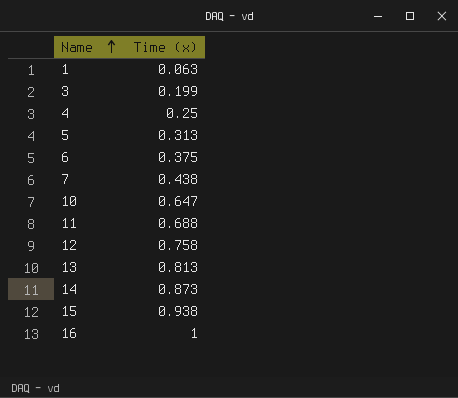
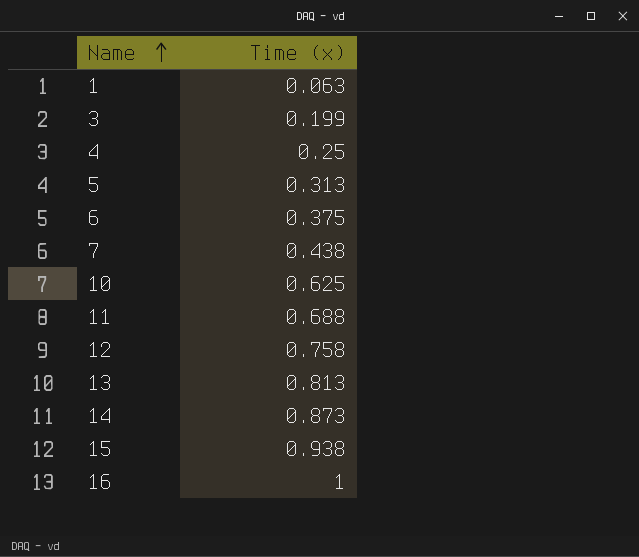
10 | Time (x): 0.647 -> 0.625

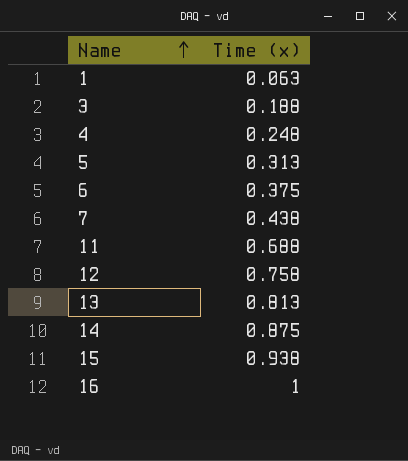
row 10: 0.625 -> none
3 | Time (x): 0.199 -> 0.188
4 | Time (x): 0.25 -> 0.248
14 | Time (x): 0.873 -> 0.875

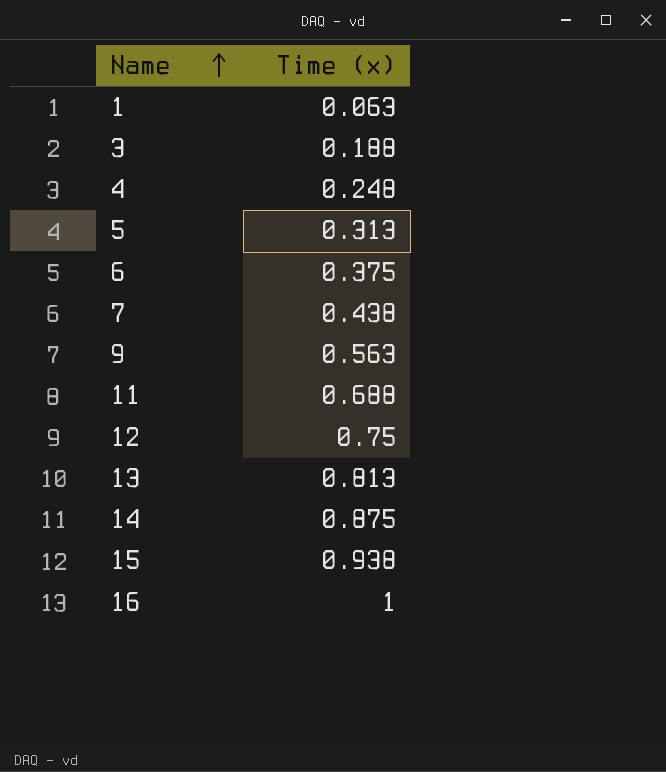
row 9: none -> 0.563
12 | Time (x): 0.758 -> 0.75

